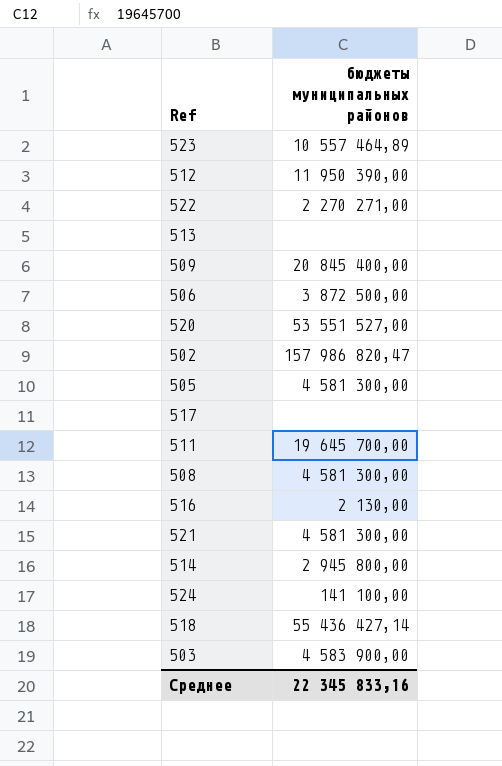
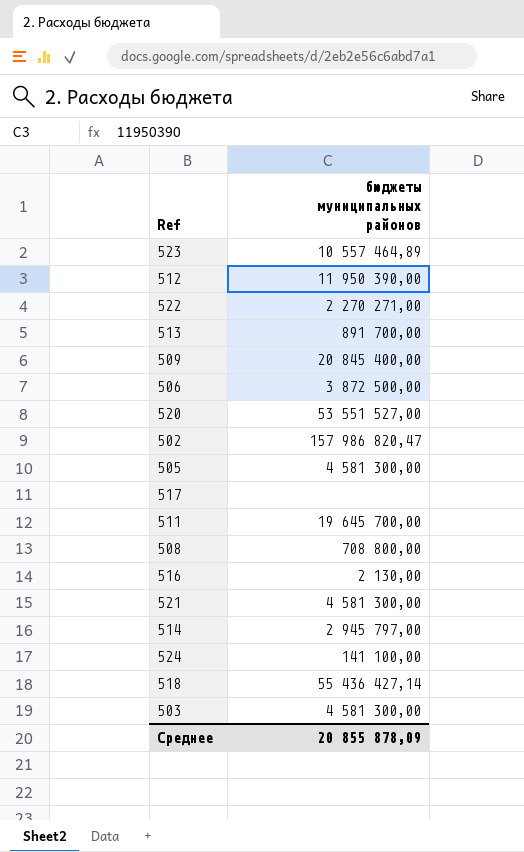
513 | бюджеты муниципальных районов: none -> 891 700,00
508 | бюджеты муниципальных районов: 4 581 300,00 -> 708 800,00
514 | бюджеты муниципальных районов: 2 945 800,00 -> 2 945 797,00
503 | бюджеты муниципальных районов: 4 583 900,00 -> 4 581 300,00
Среднее | бюджеты муниципальных районов: 22 345 833,16 -> 20 855 878,09

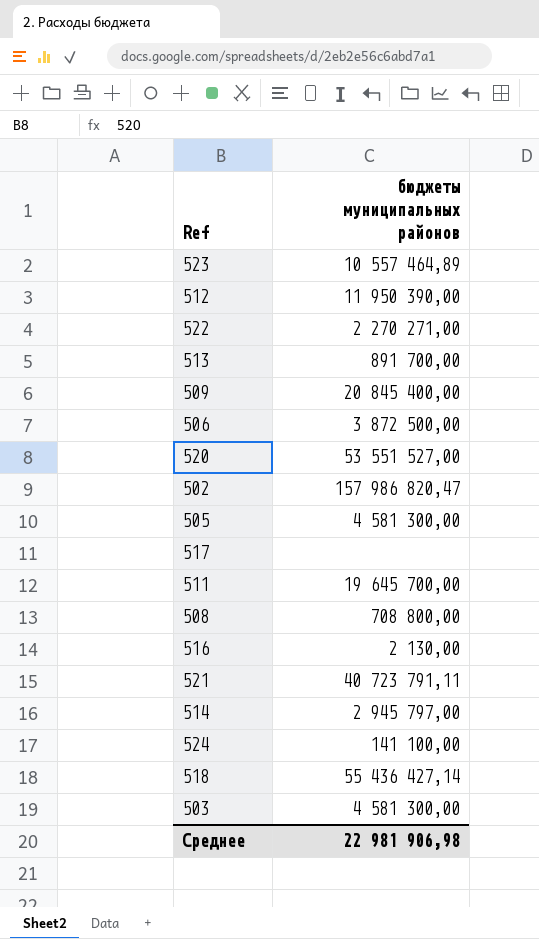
521 | бюджеты муниципальных районов: 4 581 300,00 -> 40 723 791,11
Среднее | бюджеты муниципальных районов: 20 855 878,09 -> 22 981 906,98

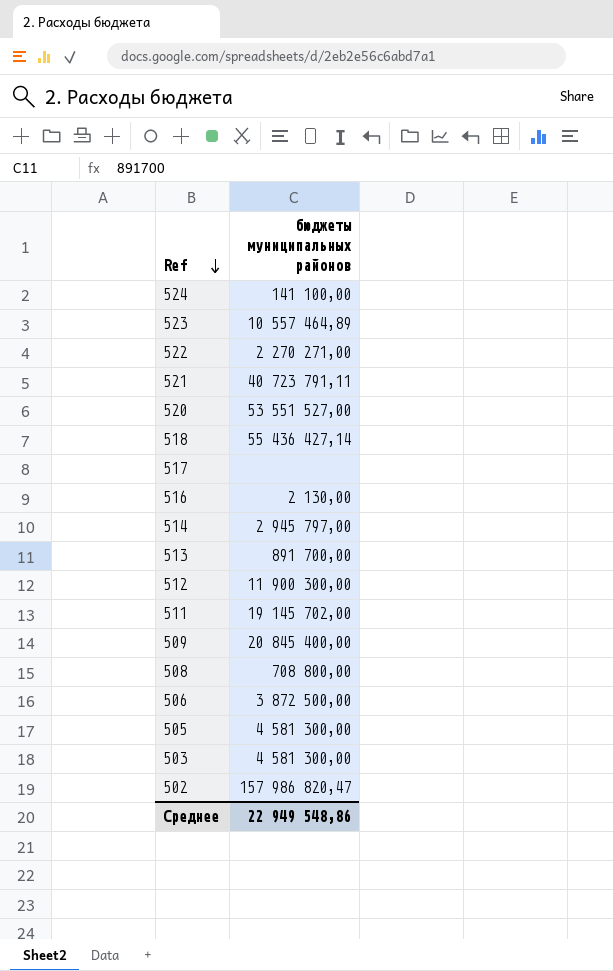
row order: none -> Ref descending
512 | бюджеты муниципальных районов: 11 950 390,00 -> 11 900 300,00
511 | бюджеты муниципальных районов: 19 645 700,00 -> 19 145 702,00
Среднее | бюджеты муниципальных районов: 22 981 906,98 -> 22 949 548,86

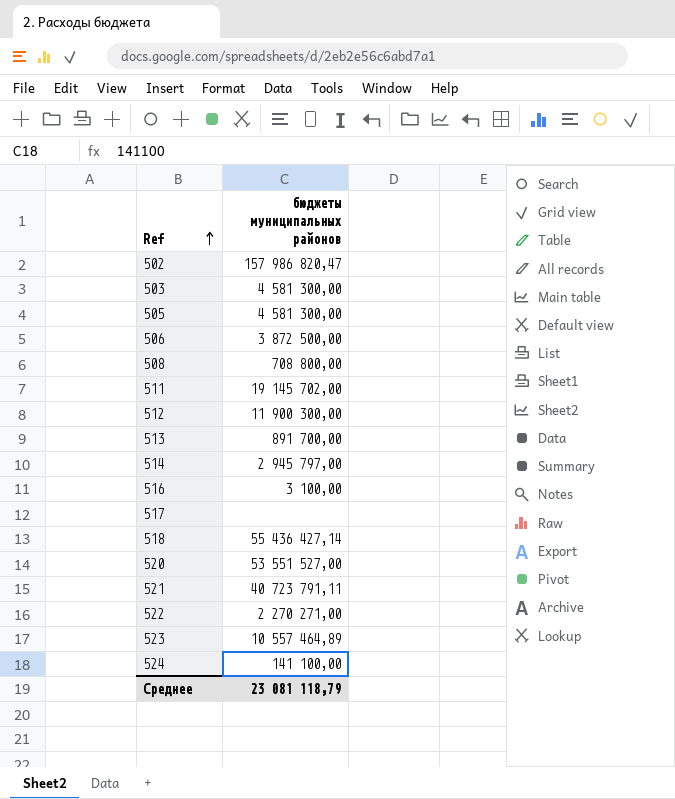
row order: Ref descending -> Ref ascending
row 509: 20 845 400,00 -> none
516 | бюджеты муниципальных районов: 2 130,00 -> 3 100,00
Среднее | бюджеты муниципальных районов: 22 949 548,86 -> 23 081 118,79

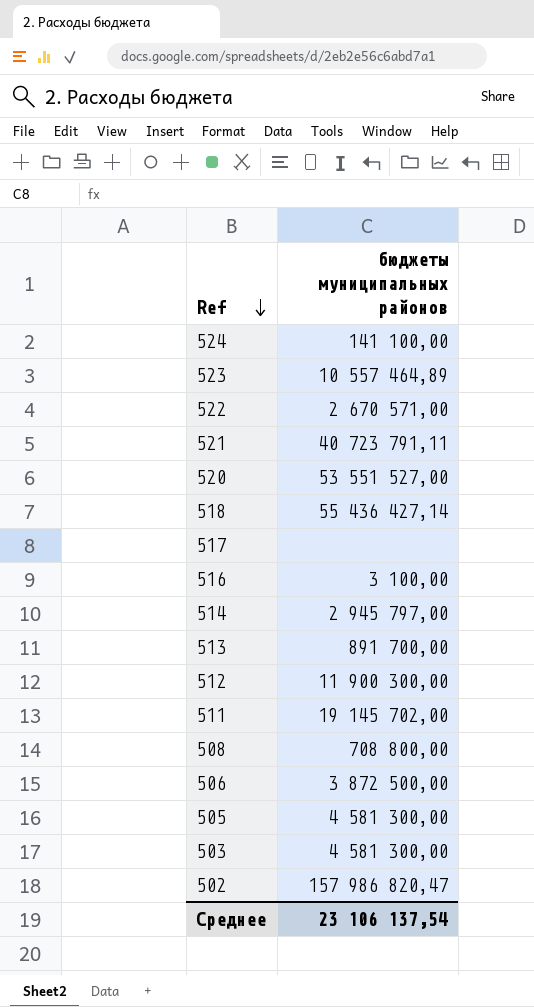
row order: Ref ascending -> Ref descending
522 | бюджеты муниципальных районов: 2 270 271,00 -> 2 670 571,00
Среднее | бюджеты муниципальных районов: 23 081 118,79 -> 23 106 137,54

